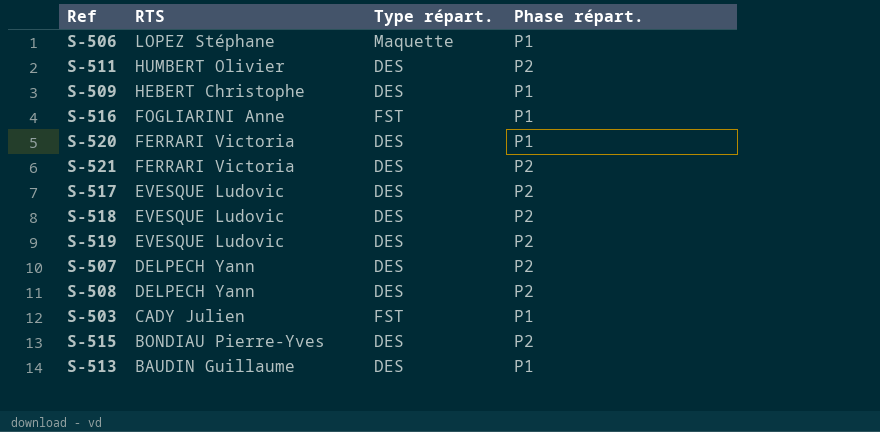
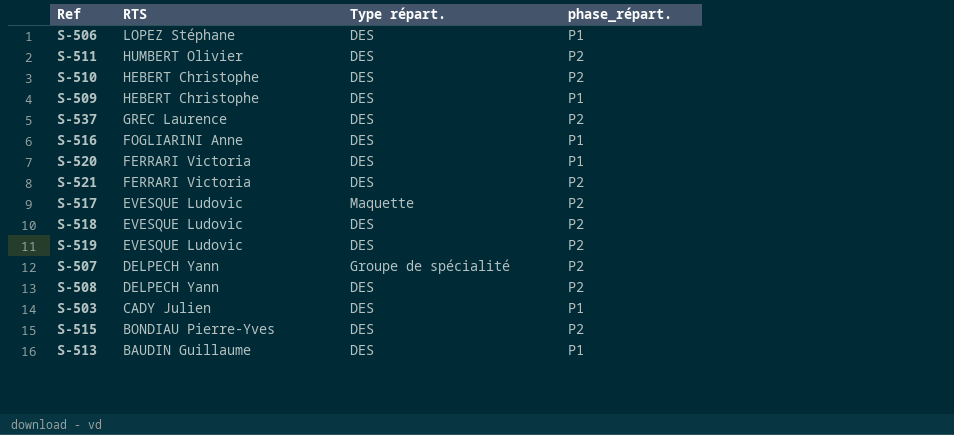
column name: Phase répart. -> phase_répart.
S-506 | Type répart.: Maquette -> DES
row S-510: none -> HEBERT Christophe | DES | P2
row S-537: none -> GREC Laurence | DES | P2
S-516 | Type répart.: FST -> DES
S-517 | Type répart.: DES -> Maquette
S-507 | Type répart.: DES -> Groupe de spécialité
S-503 | Type répart.: FST -> DES

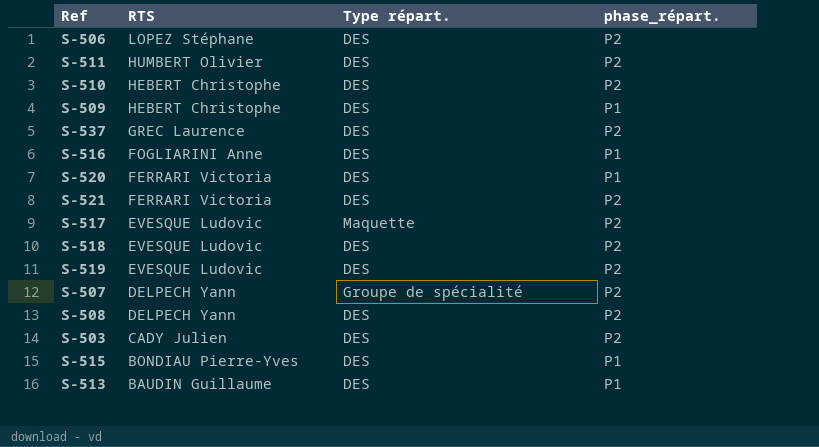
S-506 | phase_répart.: P1 -> P2
S-503 | phase_répart.: P1 -> P2
S-515 | phase_répart.: P2 -> P1

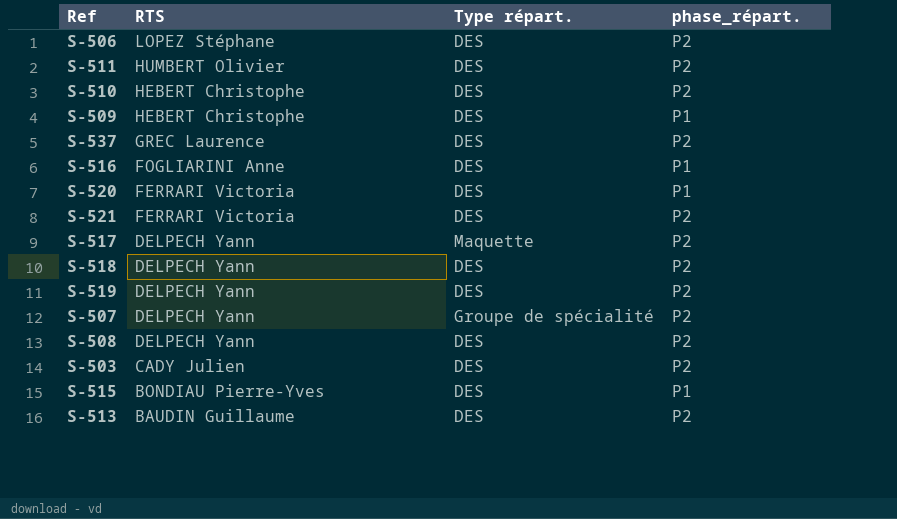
S-517 | RTS: EVESQUE Ludovic -> DELPECH Yann
S-518 | RTS: EVESQUE Ludovic -> DELPECH Yann
S-519 | RTS: EVESQUE Ludovic -> DELPECH Yann
S-513 | phase_répart.: P1 -> P2

